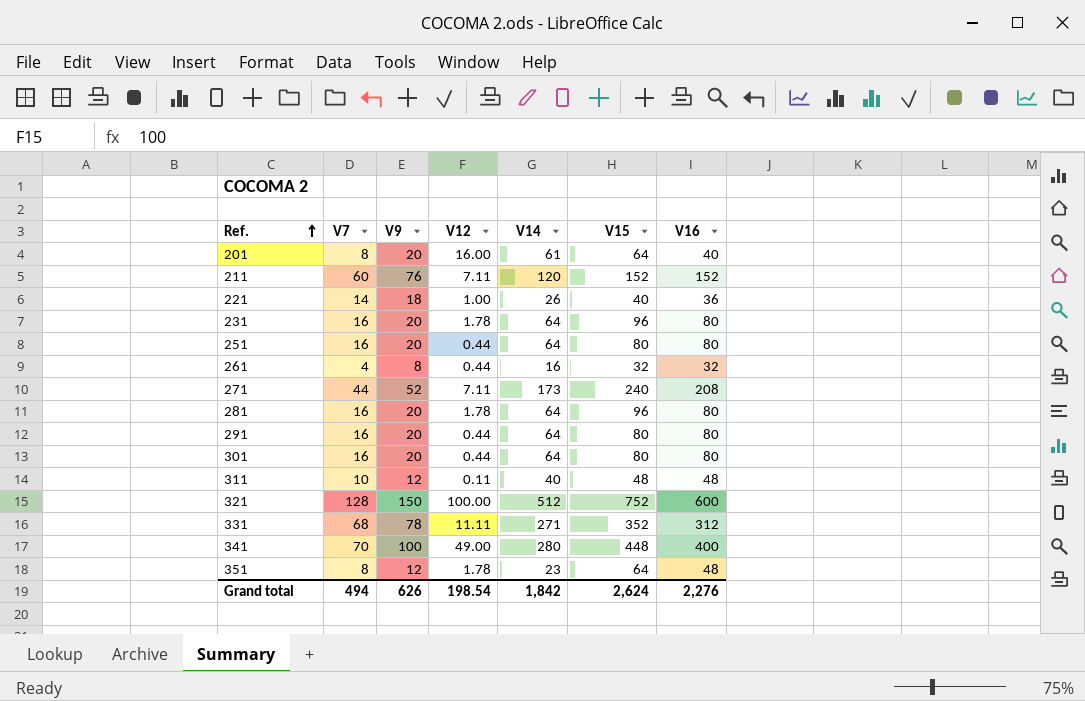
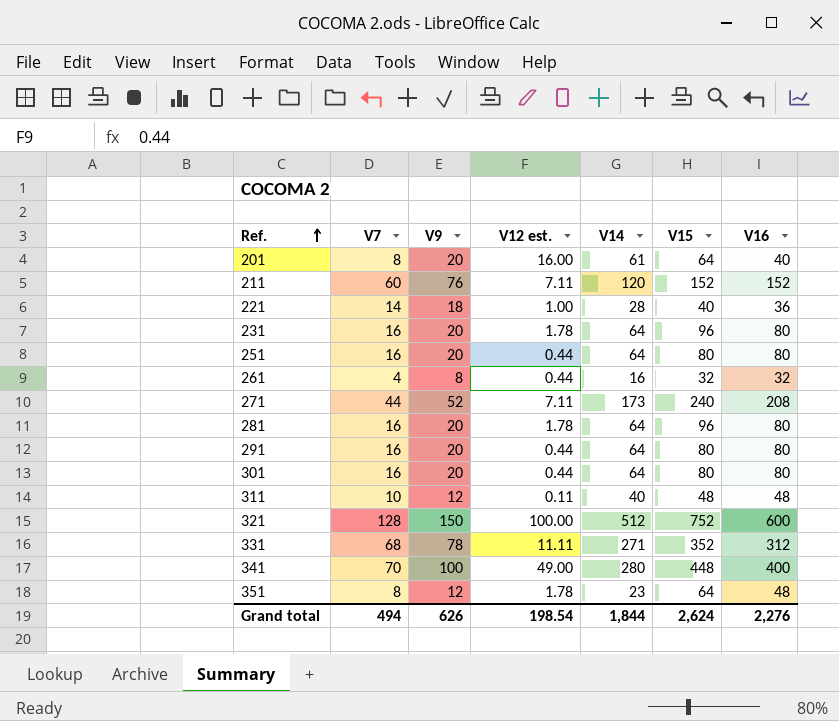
column name: V12 -> V12 est.
221 | V14: 26 -> 28
Grand total | V14: 1,842 -> 1,844

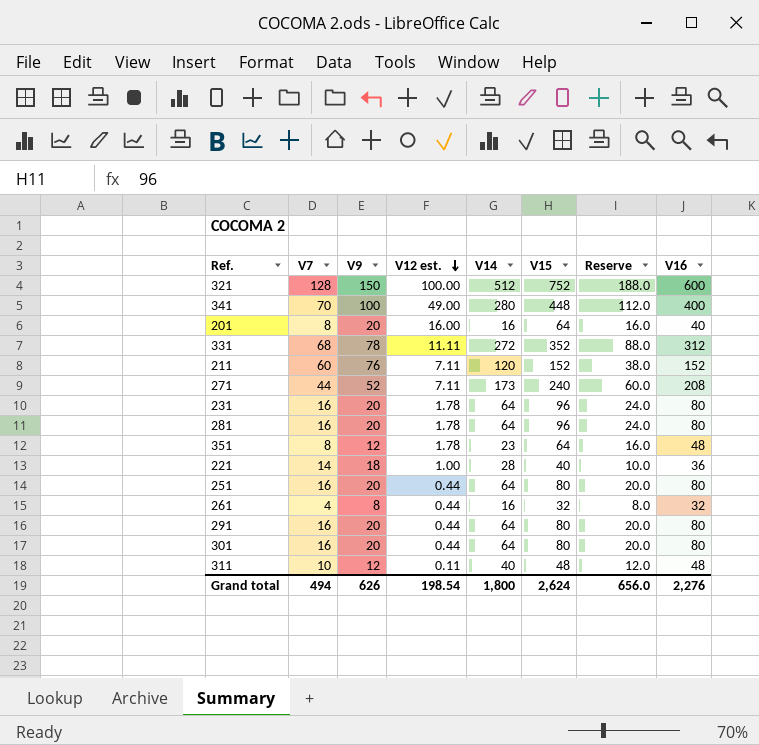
row order: Ref. ascending -> V12 est. descending
column Reserve | formula: none -> [V15] * 0.25
201 | V14: 61 -> 16
331 | V14: 271 -> 272
Grand total | V14: 1,844 -> 1,800

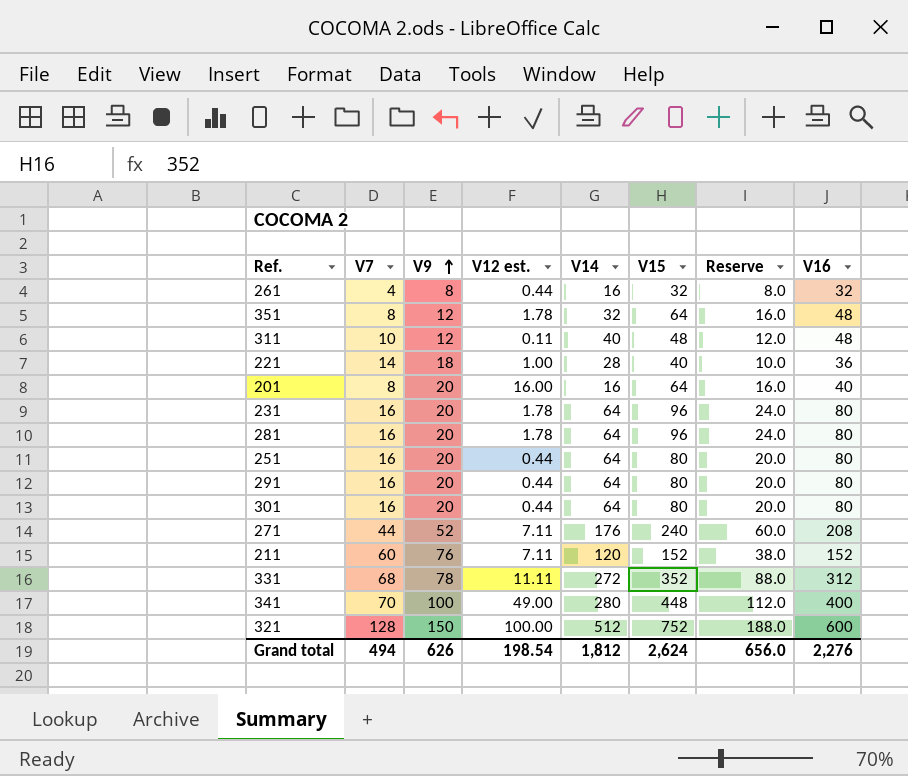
row order: V12 est. descending -> V9 ascending
351 | V14: 23 -> 32
271 | V14: 173 -> 176
Grand total | V14: 1,800 -> 1,812

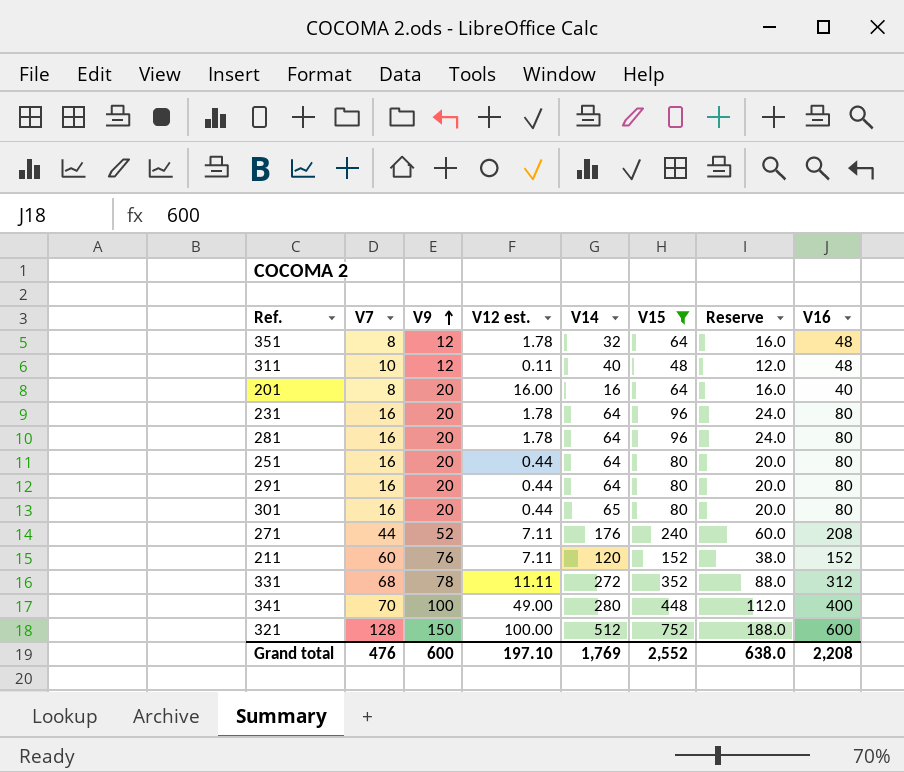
filter: none -> V15 >= 48
301 | V14: 64 -> 65
Grand total | V7: 494 -> 476
Grand total | V9: 626 -> 600
Grand total | V12 est.: 198.54 -> 197.10
Grand total | V14: 1,812 -> 1,769
Grand total | V15: 2,624 -> 2,552
Grand total | Reserve: 656.0 -> 638.0
Grand total | V16: 2,276 -> 2,208

